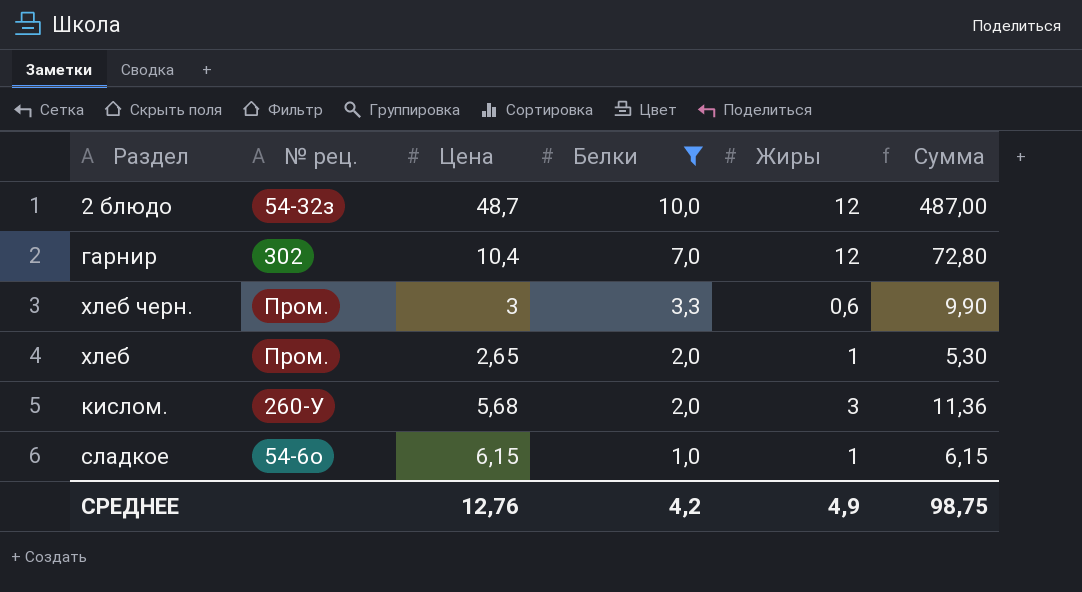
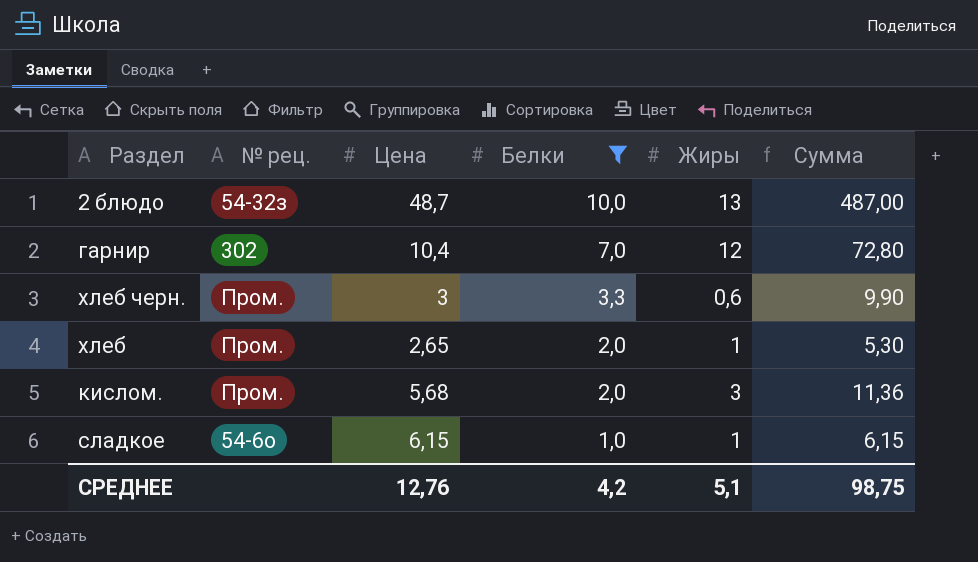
2 блюдо | Жиры: 12 -> 13
кислом. | № рец.: 260-У -> Пром.
СРЕДНЕЕ | Жиры: 4,9 -> 5,1

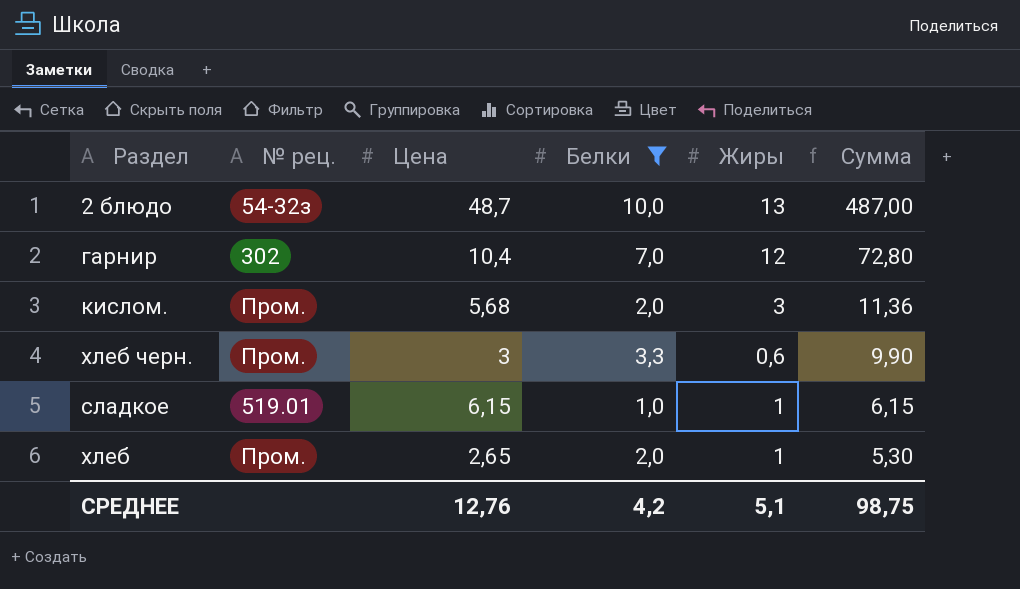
row order: Белки descending -> Сумма descending
сладкое | № рец.: 54-6о -> 519.01

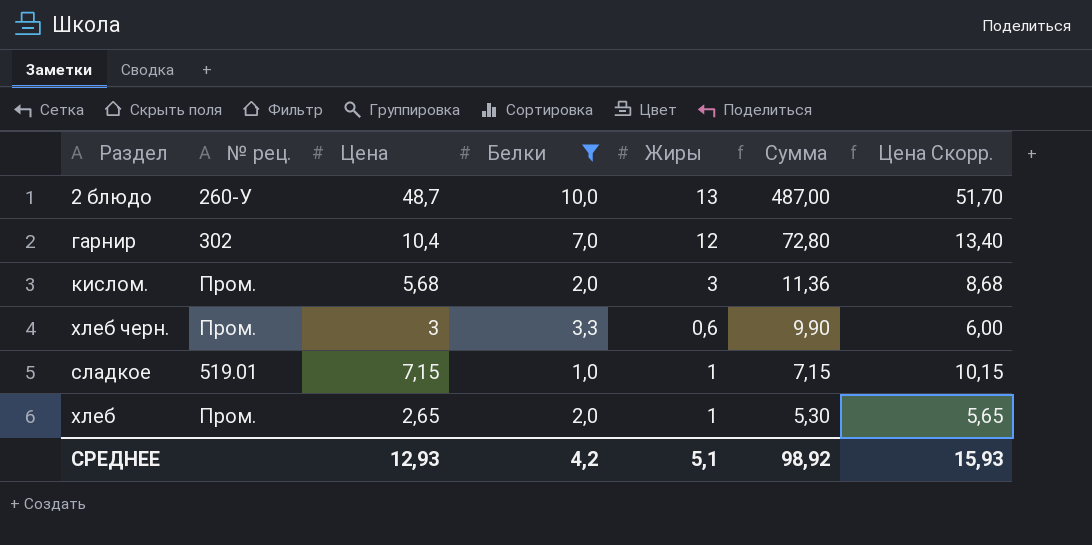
column Цена Скорр. | formula: none -> [Цена] + 3
2 блюдо | № рец.: 54-32з -> 260-У
сладкое | Цена: 6,15 -> 7,15
сладкое | Сумма: 6,15 -> 7,15
СРЕДНЕЕ | Цена: 12,76 -> 12,93
СРЕДНЕЕ | Сумма: 98,75 -> 98,92

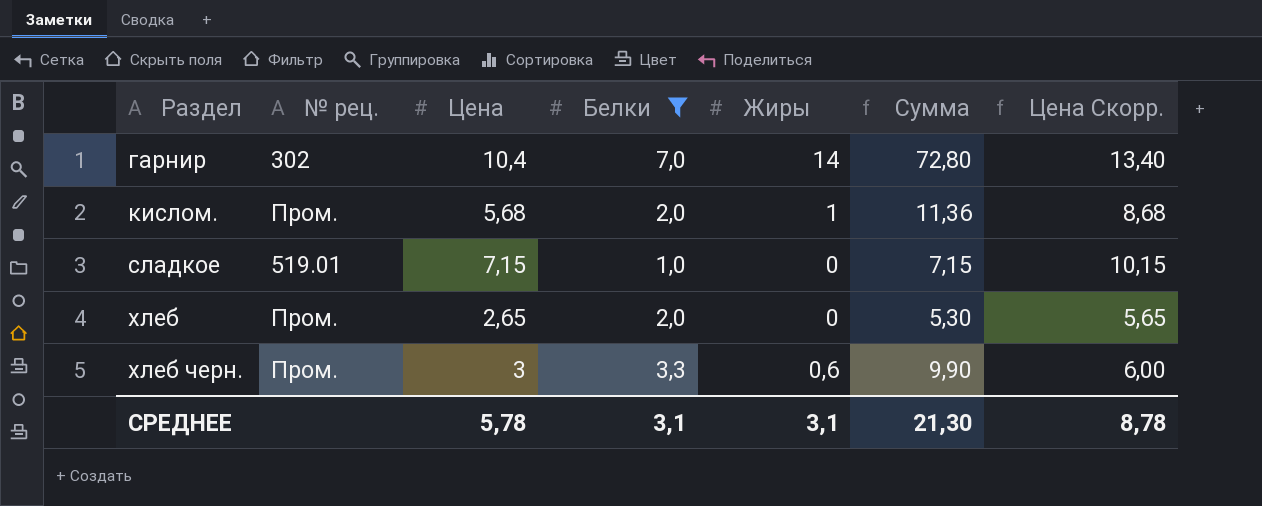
row order: Сумма descending -> Раздел ascending
row 2 блюдо: 260-У | 48,7 | 10,0 | 13 | 487,00 | 51,70 -> none
гарнир | Жиры: 12 -> 14
кислом. | Жиры: 3 -> 1
сладкое | Жиры: 1 -> 0
хлеб | Жиры: 1 -> 0
СРЕДНЕЕ | Цена: 12,93 -> 5,78
СРЕДНЕЕ | Белки: 4,2 -> 3,1
СРЕДНЕЕ | Жиры: 5,1 -> 3,1
СРЕДНЕЕ | Сумма: 98,92 -> 21,30
СРЕДНЕЕ | Цена Скорр.: 15,93 -> 8,78

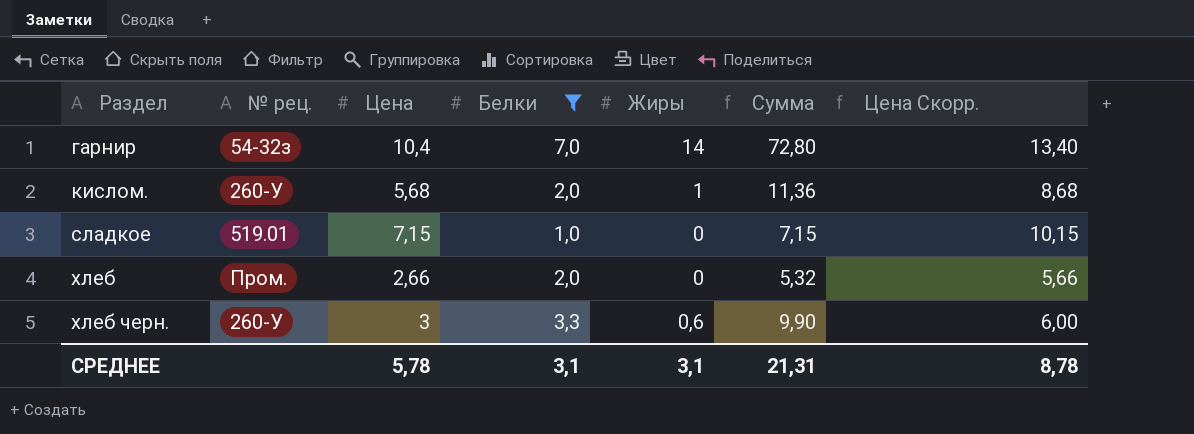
гарнир | № рец.: 302 -> 54-32з
кислом. | № рец.: Пром. -> 260-У
хлеб | Цена: 2,65 -> 2,66
хлеб | Сумма: 5,30 -> 5,32
хлеб | Цена Скорр.: 5,65 -> 5,66
хлеб черн. | № рец.: Пром. -> 260-У
СРЕДНЕЕ | Сумма: 21,30 -> 21,31

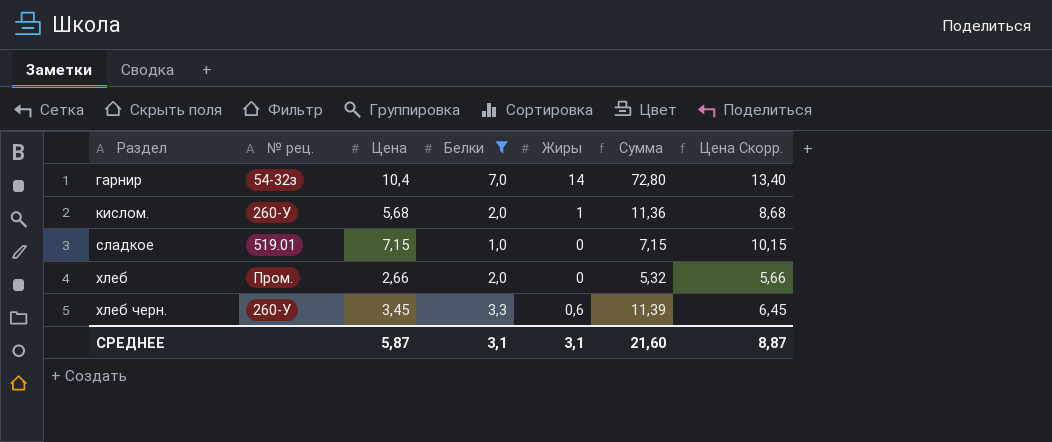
хлеб черн. | Цена: 3 -> 3,45
хлеб черн. | Сумма: 9,90 -> 11,39
хлеб черн. | Цена Скорр.: 6,00 -> 6,45
СРЕДНЕЕ | Цена: 5,78 -> 5,87
СРЕДНЕЕ | Сумма: 21,31 -> 21,60
СРЕДНЕЕ | Цена Скорр.: 8,78 -> 8,87

